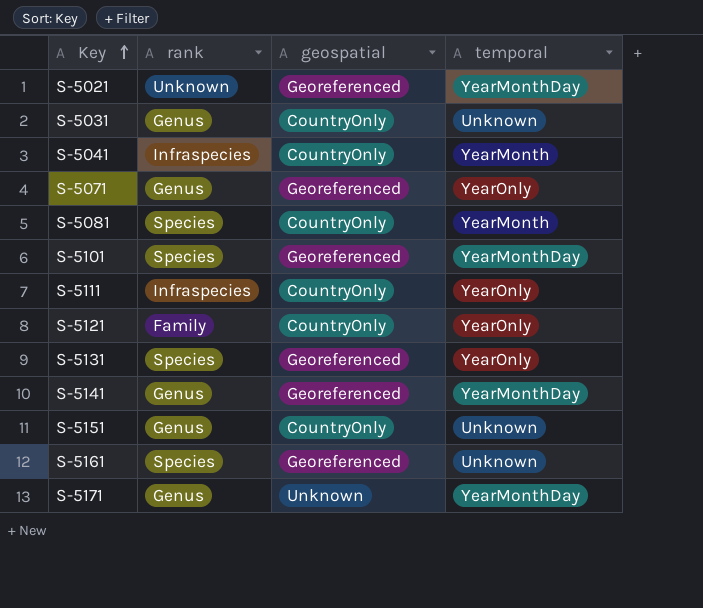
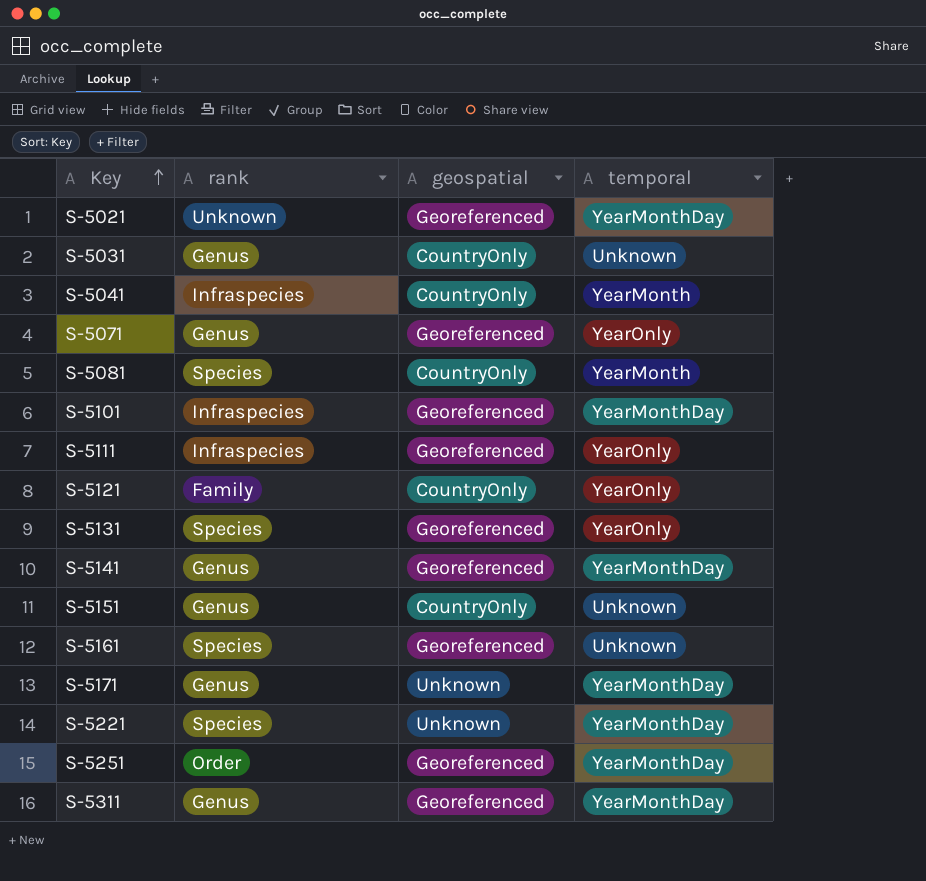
S-5101 | rank: Species -> Infraspecies
S-5111 | geospatial: CountryOnly -> Georeferenced
row S-5221: none -> Species | Unknown | YearMonthDay
row S-5251: none -> Order | Georeferenced | YearMonthDay
row S-5311: none -> Genus | Georeferenced | YearMonthDay

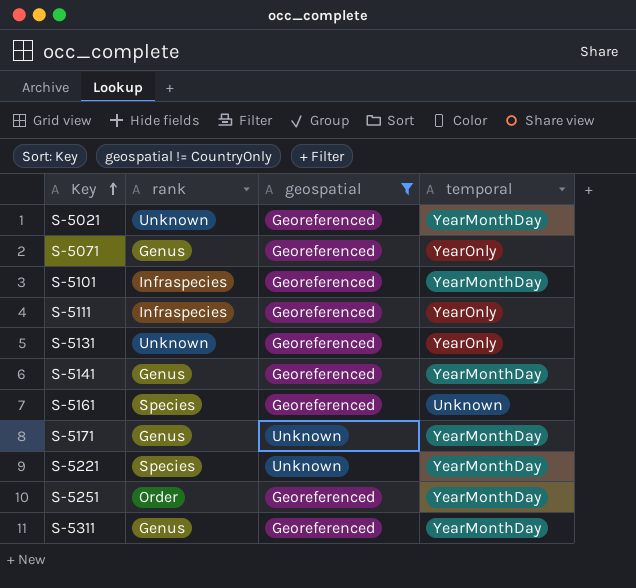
filter: none -> geospatial != CountryOnly
S-5131 | rank: Species -> Unknown

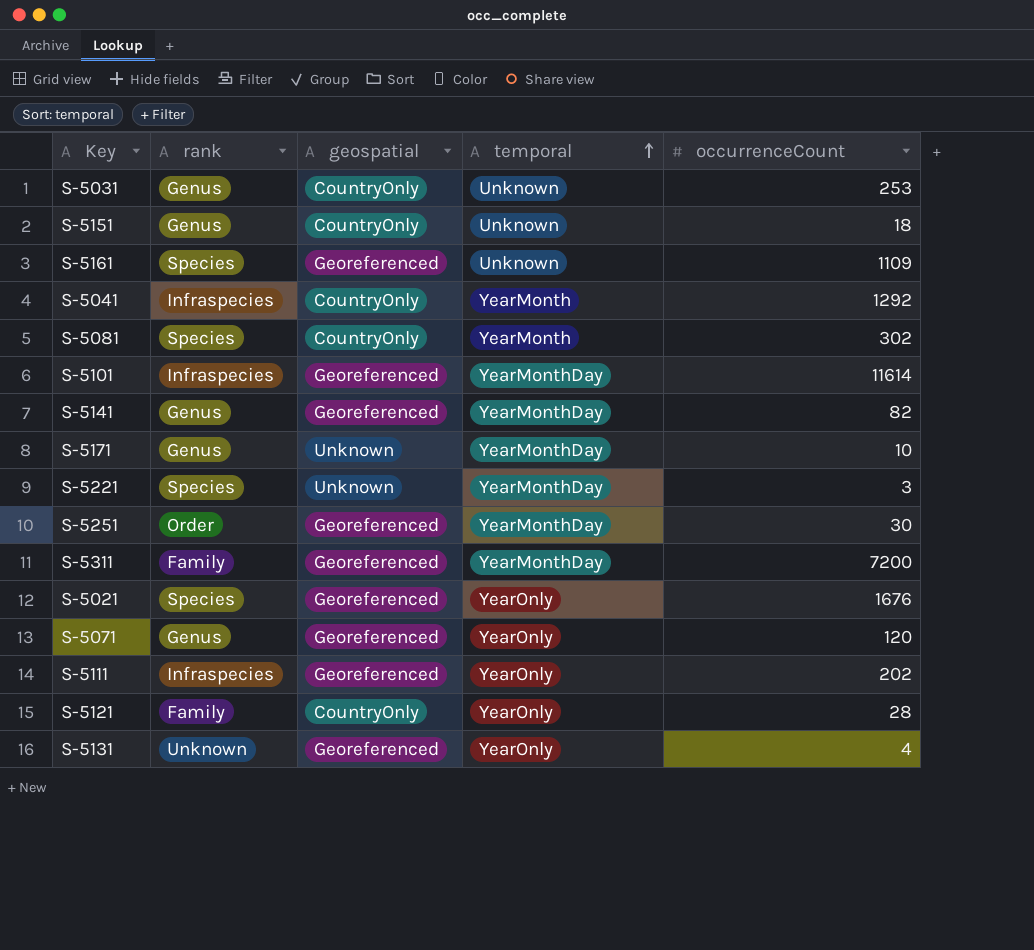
filter: geospatial != CountryOnly -> none
row order: Key ascending -> temporal ascending
column occurrenceCount | position: none -> 5
S-5311 | rank: Genus -> Family
S-5021 | rank: Unknown -> Species
S-5021 | temporal: YearMonthDay -> YearOnly

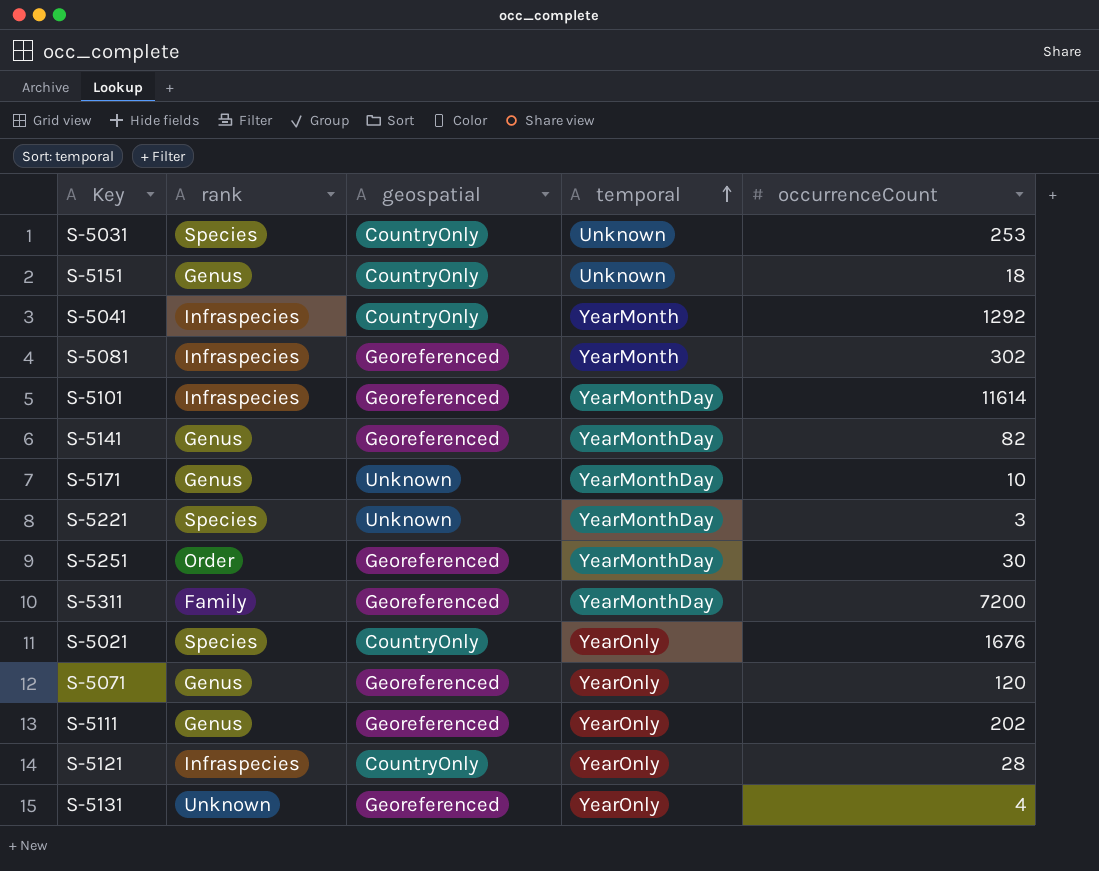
row S-5161: Species | Georeferenced | Unknown | 1109 -> none
S-5031 | rank: Genus -> Species
S-5081 | rank: Species -> Infraspecies
S-5081 | geospatial: CountryOnly -> Georeferenced
S-5021 | geospatial: Georeferenced -> CountryOnly
S-5111 | rank: Infraspecies -> Genus
S-5121 | rank: Family -> Infraspecies

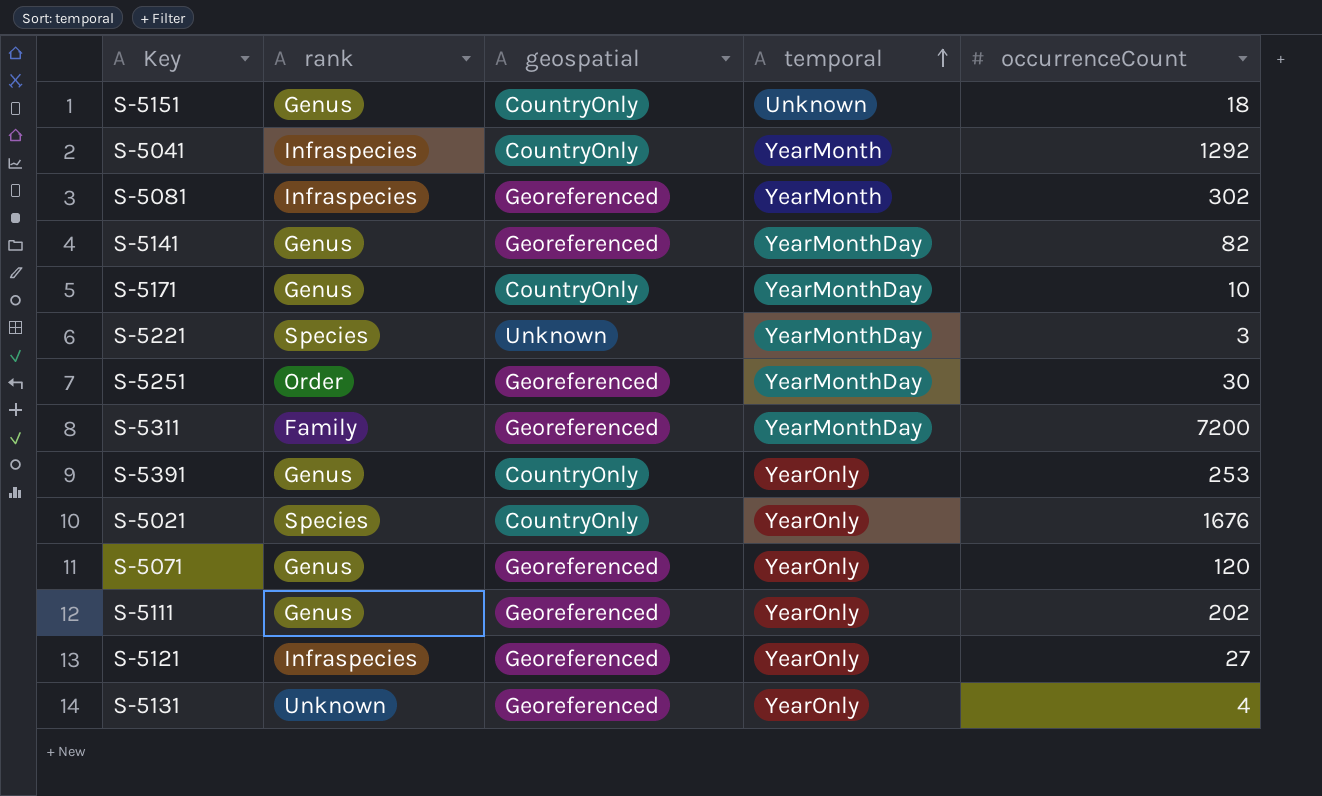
row S-5031: Species | CountryOnly | Unknown | 253 -> none
row S-5101: Infraspecies | Georeferenced | YearMonthDay | 11614 -> none
S-5171 | geospatial: Unknown -> CountryOnly
row S-5391: none -> Genus | CountryOnly | YearOnly | 253
S-5121 | geospatial: CountryOnly -> Georeferenced
S-5121 | occurrenceCount: 28 -> 27

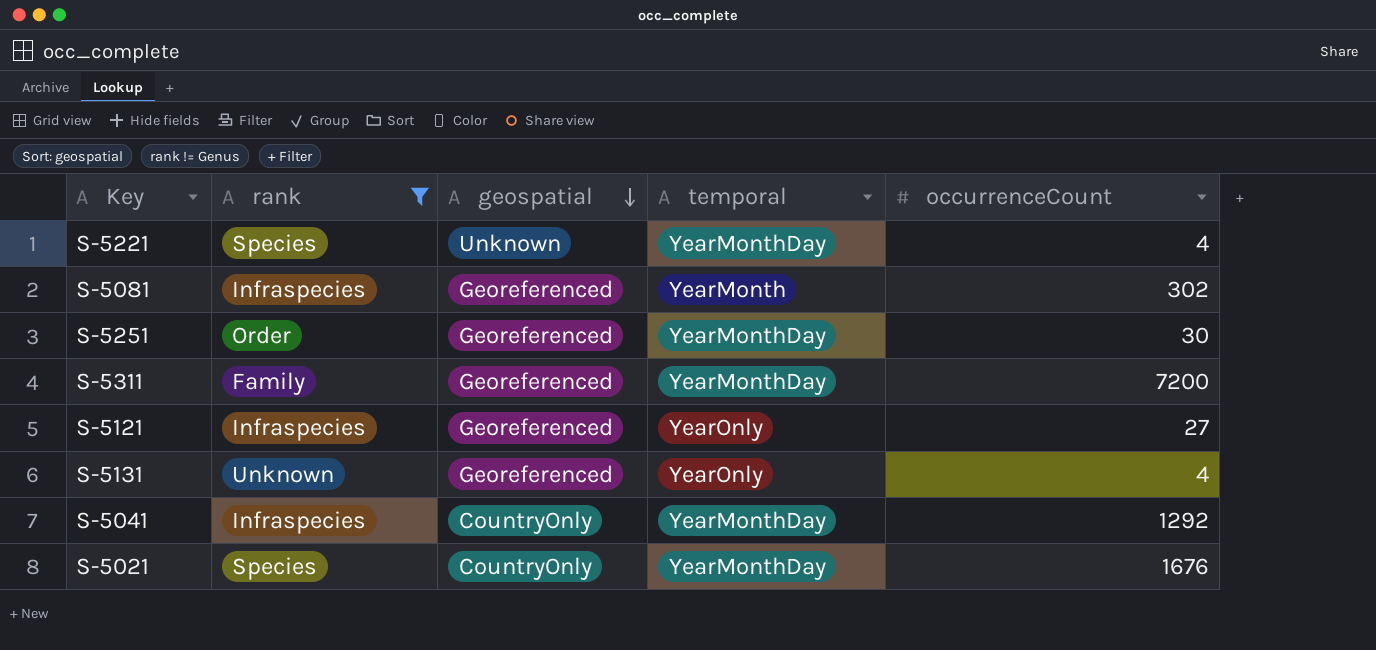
filter: none -> rank != Genus
row order: temporal ascending -> geospatial descending
S-5221 | occurrenceCount: 3 -> 4
S-5041 | temporal: YearMonth -> YearMonthDay
S-5021 | temporal: YearOnly -> YearMonthDay

